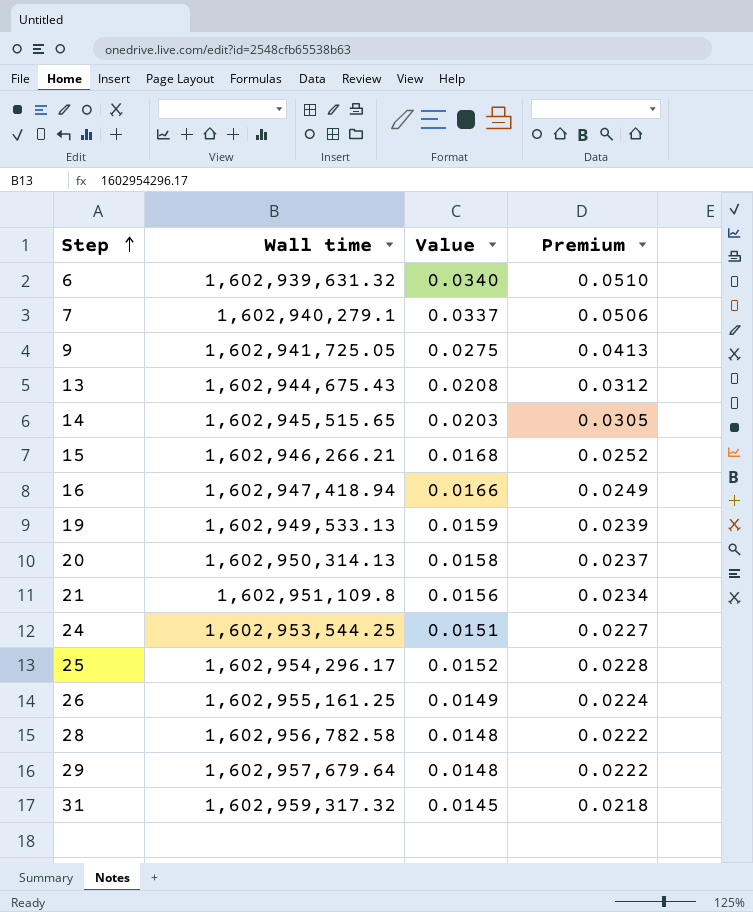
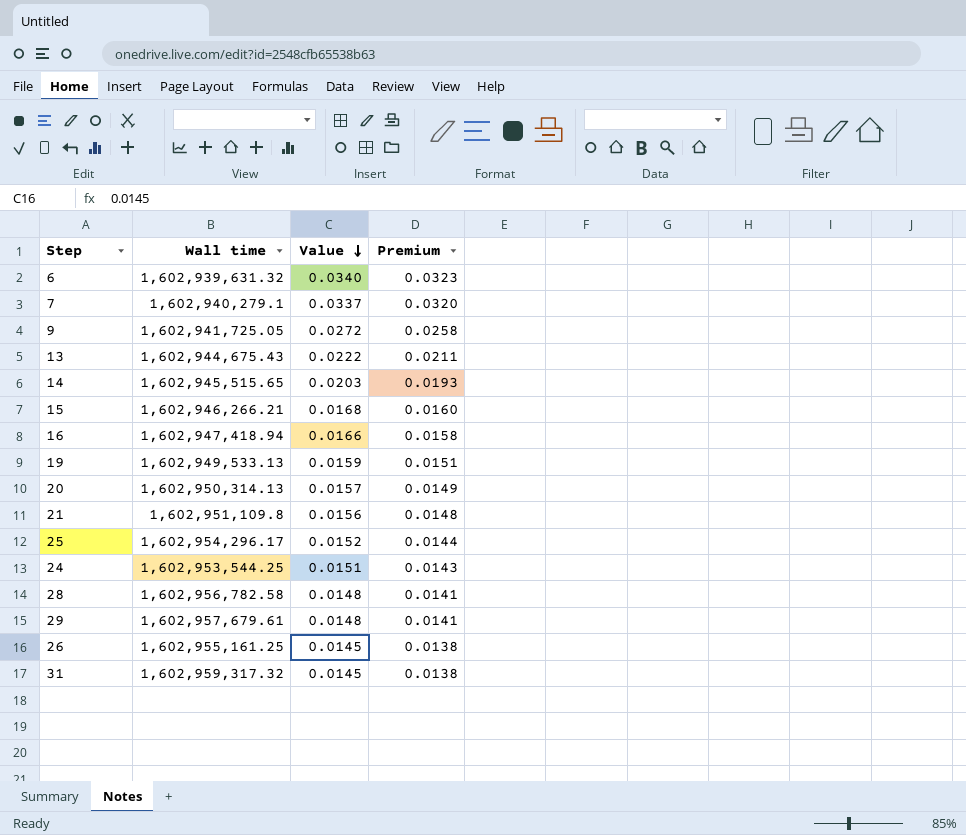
row order: Step ascending -> Value descending
column Premium | formula: [Value] * 1.5 -> [Value] * 0.95
9 | Value: 0.0275 -> 0.0272
13 | Value: 0.0208 -> 0.0222
20 | Value: 0.0158 -> 0.0157
29 | Wall time: 1,602,957,679.64 -> 1,602,957,679.61
26 | Value: 0.0149 -> 0.0145

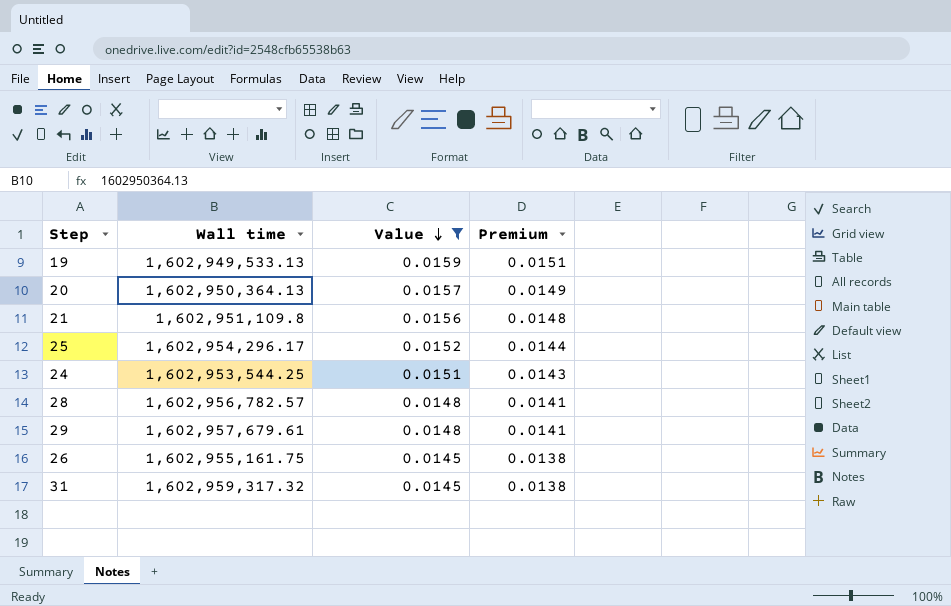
filter: none -> Value <= 0.0159
20 | Wall time: 1,602,950,314.13 -> 1,602,950,364.13
28 | Wall time: 1,602,956,782.58 -> 1,602,956,782.57
26 | Wall time: 1,602,955,161.25 -> 1,602,955,161.75

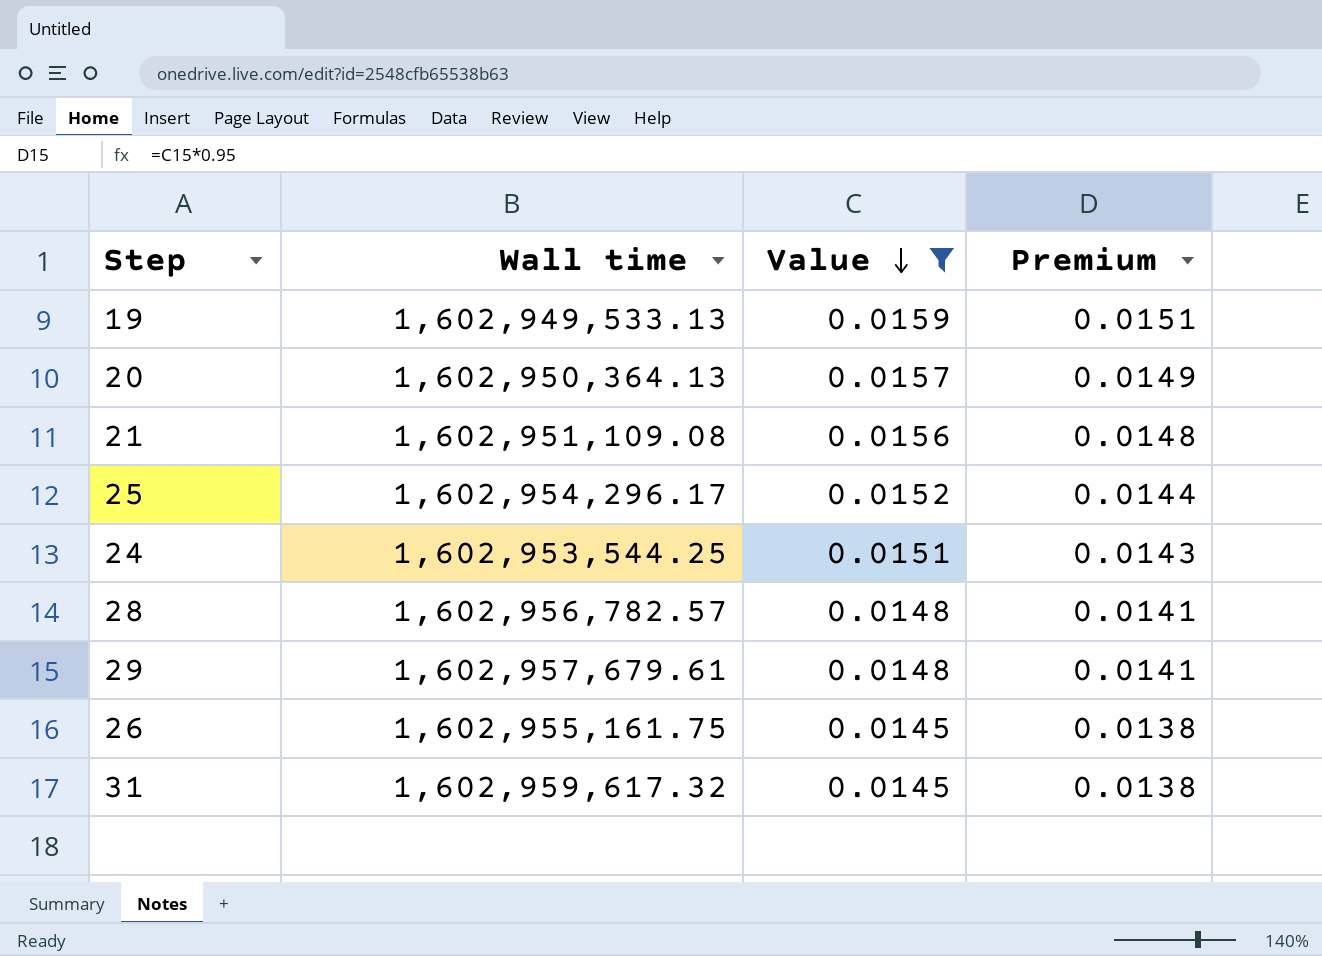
21 | Wall time: 1,602,951,109.8 -> 1,602,951,109.08
31 | Wall time: 1,602,959,317.32 -> 1,602,959,617.32

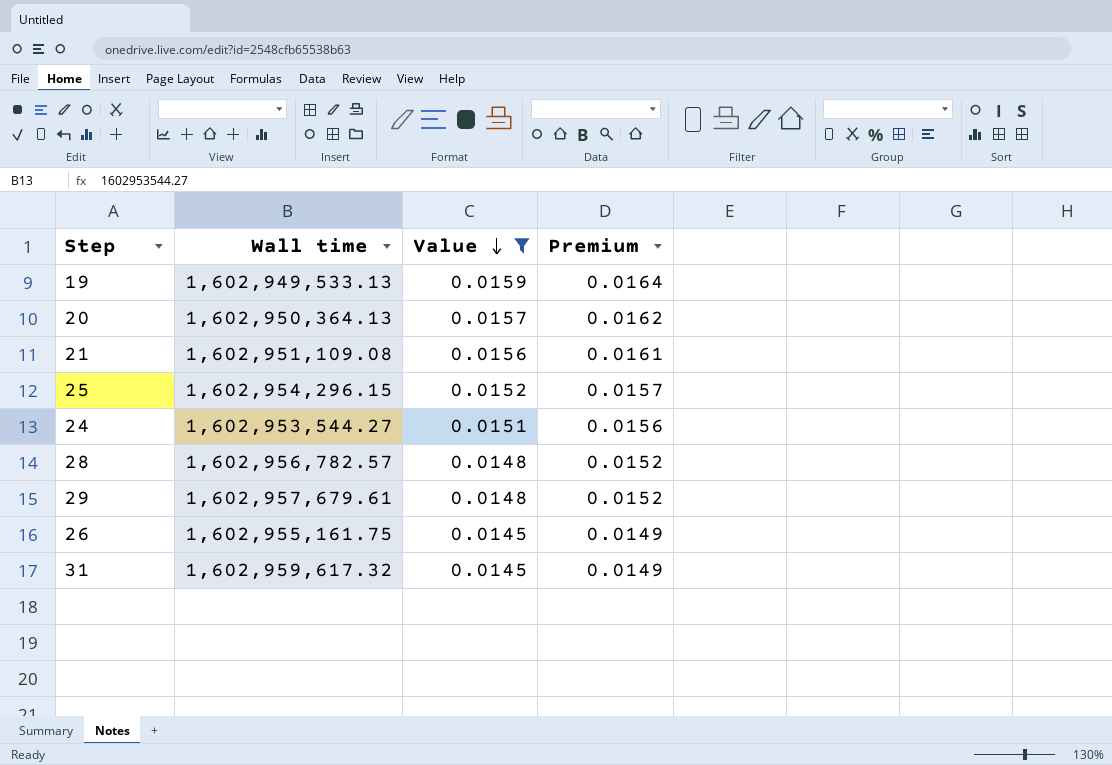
column Premium | formula: [Value] * 0.95 -> [Value] * 1.03
25 | Wall time: 1,602,954,296.17 -> 1,602,954,296.15
24 | Wall time: 1,602,953,544.25 -> 1,602,953,544.27

